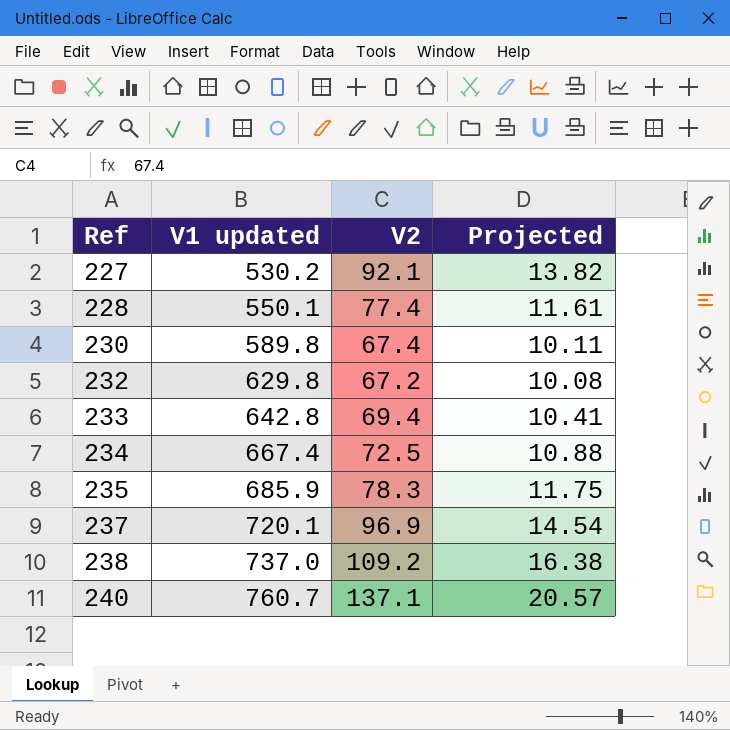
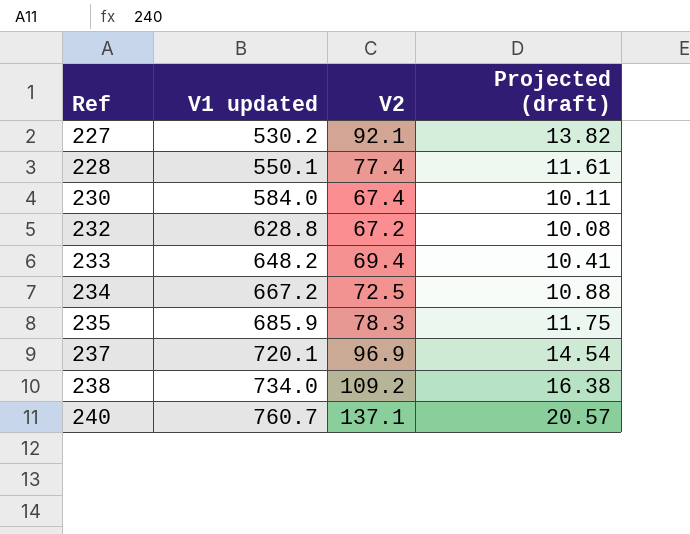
column name: Projected -> Projected (draft)
230 | V1 updated: 589.8 -> 584.0
232 | V1 updated: 629.8 -> 628.8
233 | V1 updated: 642.8 -> 648.2
234 | V1 updated: 667.4 -> 667.2
238 | V1 updated: 737.0 -> 734.0

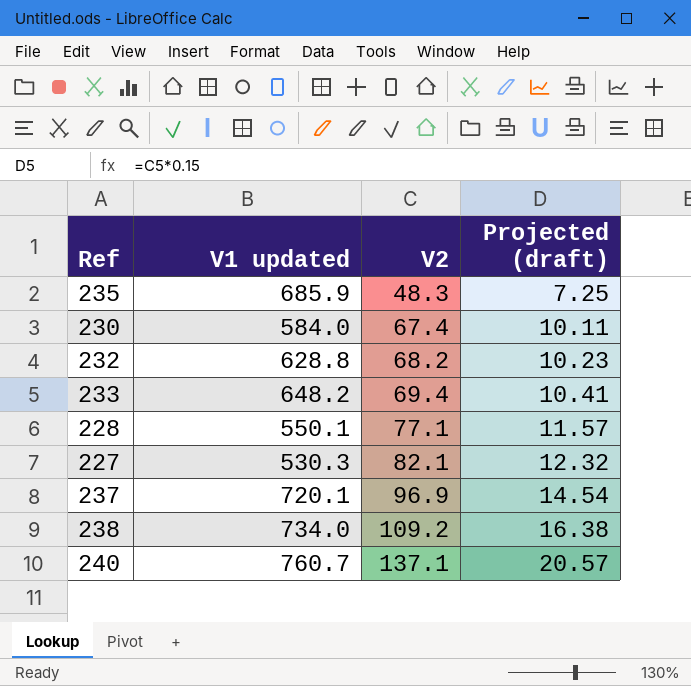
row order: Ref ascending -> V2 ascending
row 234: 667.2 | 72.5 | 10.88 -> none
235 | V2: 78.3 -> 48.3
235 | Projected (draft): 11.75 -> 7.25
232 | V2: 67.2 -> 68.2
232 | Projected (draft): 10.08 -> 10.23
228 | V2: 77.4 -> 77.1
228 | Projected (draft): 11.61 -> 11.57
227 | V1 updated: 530.2 -> 530.3
227 | V2: 92.1 -> 82.1
227 | Projected (draft): 13.82 -> 12.32

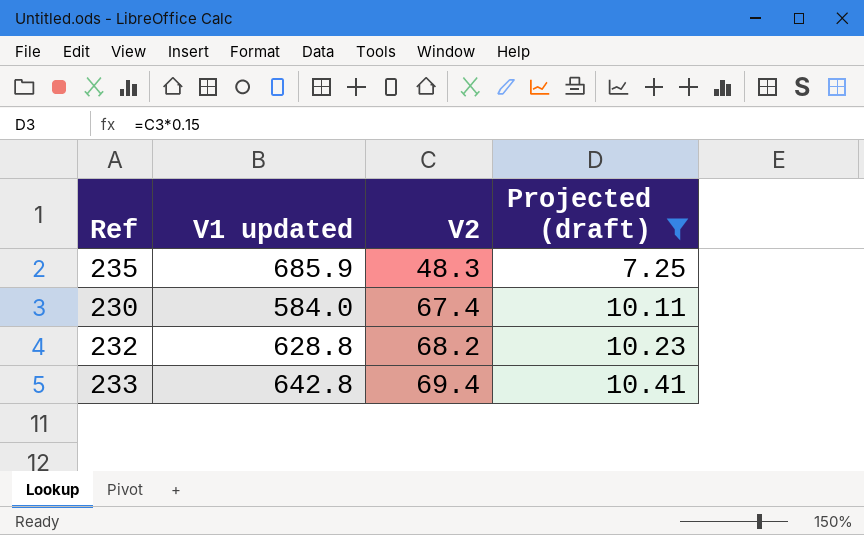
filter: none -> Projected (draft) <= 10.41
233 | V1 updated: 648.2 -> 642.8

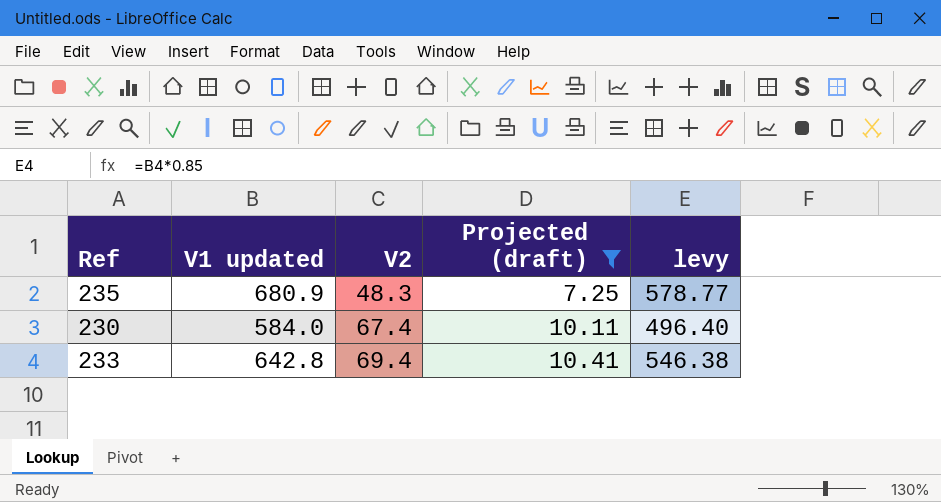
column levy | formula: none -> [V1 updated] * 0.85
row 232: 628.8 | 68.2 | 10.23 -> none
235 | V1 updated: 685.9 -> 680.9

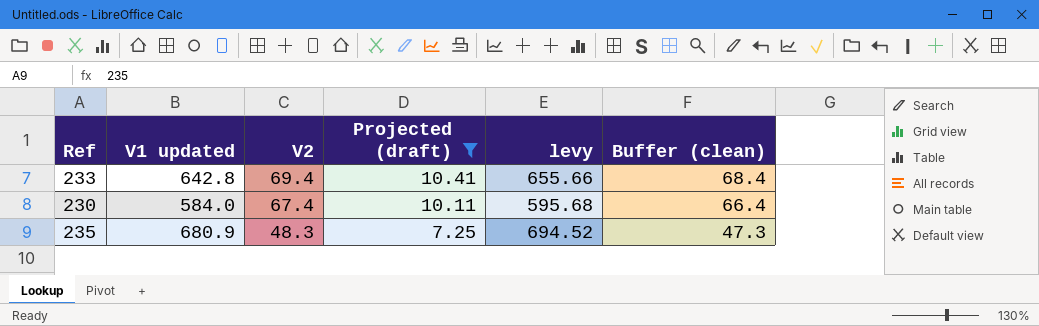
row order: V2 ascending -> V2 descending
column levy | formula: [V1 updated] * 0.85 -> [V1 updated] * 1.02
column Buffer (clean) | formula: none -> [V2] - 1

